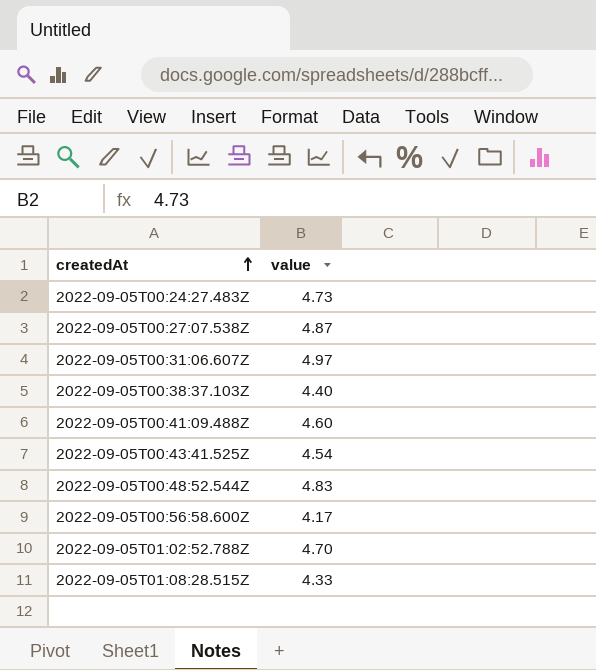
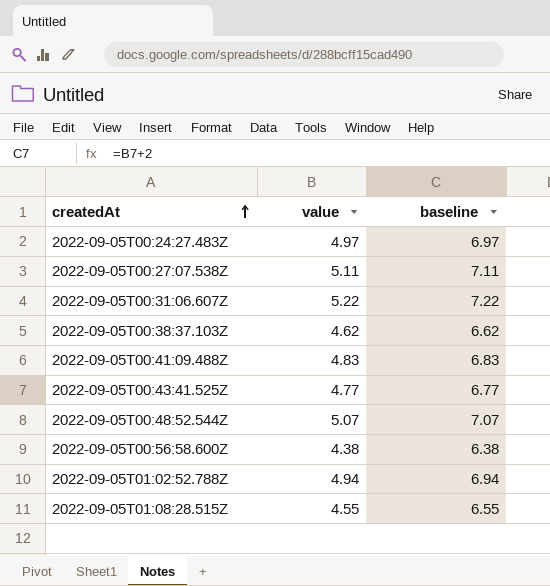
column baseline | formula: none -> [value] + 2
2022-09-05T00:24:27.483Z | value: 4.73 -> 4.97
2022-09-05T00:27:07.538Z | value: 4.87 -> 5.11
2022-09-05T00:31:06.607Z | value: 4.97 -> 5.22
2022-09-05T00:38:37.103Z | value: 4.40 -> 4.62
2022-09-05T00:41:09.488Z | value: 4.60 -> 4.83
2022-09-05T00:43:41.525Z | value: 4.54 -> 4.77
2022-09-05T00:48:52.544Z | value: 4.83 -> 5.07
2022-09-05T00:56:58.600Z | value: 4.17 -> 4.38
2022-09-05T01:02:52.788Z | value: 4.70 -> 4.94
2022-09-05T01:08:28.515Z | value: 4.33 -> 4.55

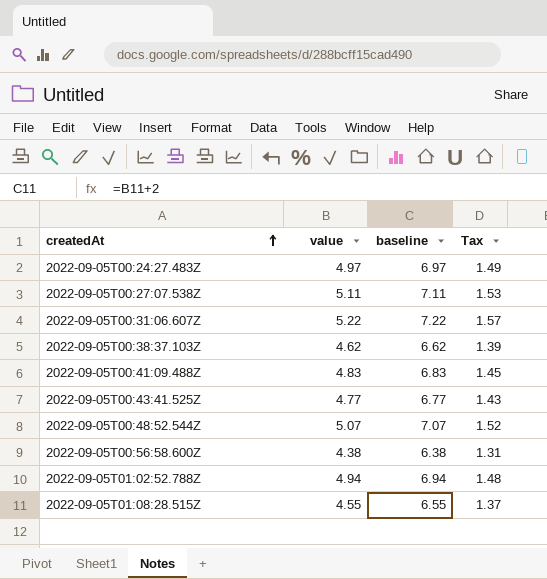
column Tax | formula: none -> [value] * 0.3

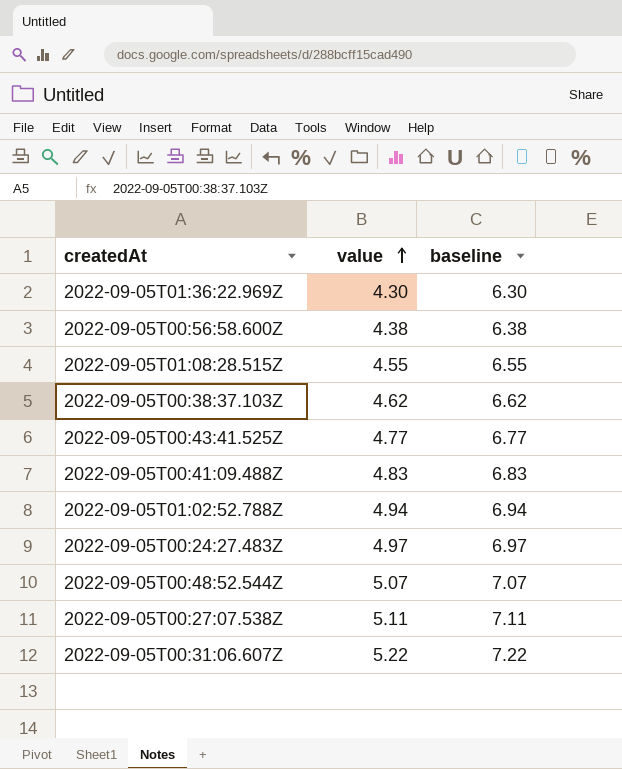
row order: createdAt ascending -> value ascending
column Tax | formula: [value] * 0.3 -> none
row 2022-09-05T01:36:22.969Z: none -> 4.30 | 6.30

